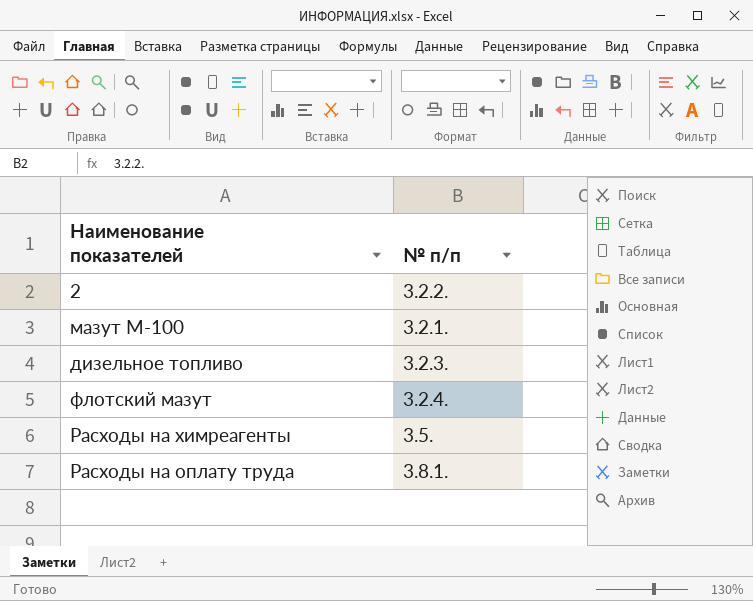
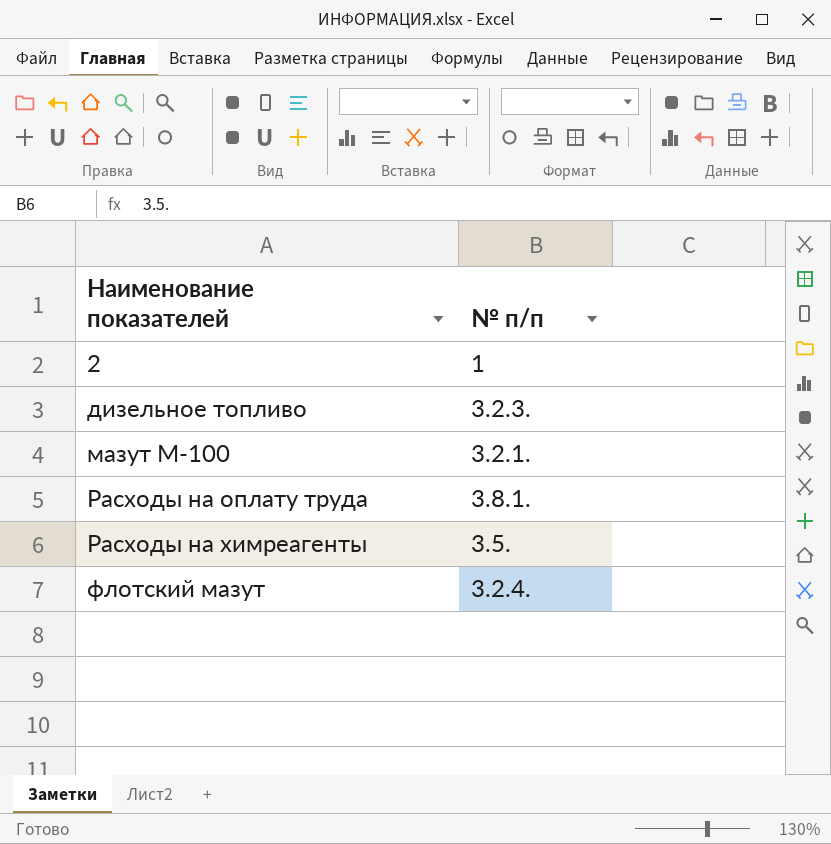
row order: none -> Наименование показателей ascending
2 | № п/п: 3.2.2. -> 1

